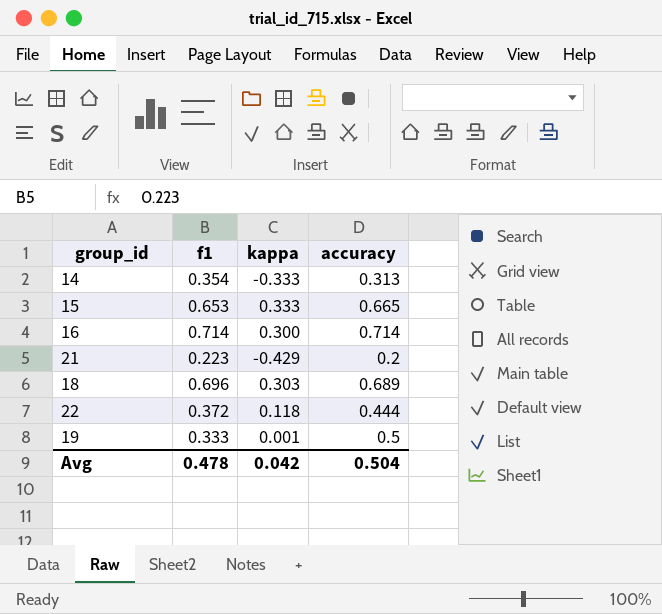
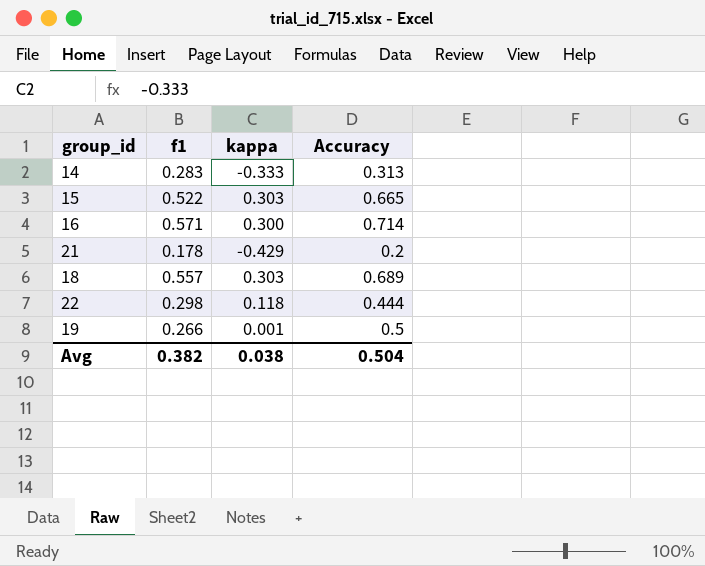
column name: accuracy -> Accuracy
14 | f1: 0.354 -> 0.283
15 | f1: 0.653 -> 0.522
15 | kappa: 0.333 -> 0.303
16 | f1: 0.714 -> 0.571
21 | f1: 0.223 -> 0.178
18 | f1: 0.696 -> 0.557
22 | f1: 0.372 -> 0.298
19 | f1: 0.333 -> 0.266
Avg | f1: 0.478 -> 0.382
Avg | kappa: 0.042 -> 0.038

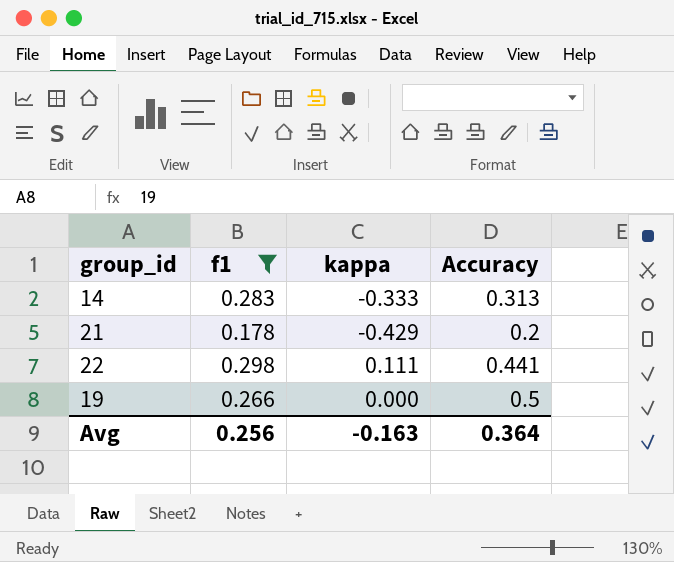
filter: none -> f1 <= 0.298
22 | kappa: 0.118 -> 0.111
22 | Accuracy: 0.444 -> 0.441
19 | kappa: 0.001 -> 0.000
Avg | f1: 0.382 -> 0.256
Avg | kappa: 0.038 -> -0.163
Avg | Accuracy: 0.504 -> 0.364

